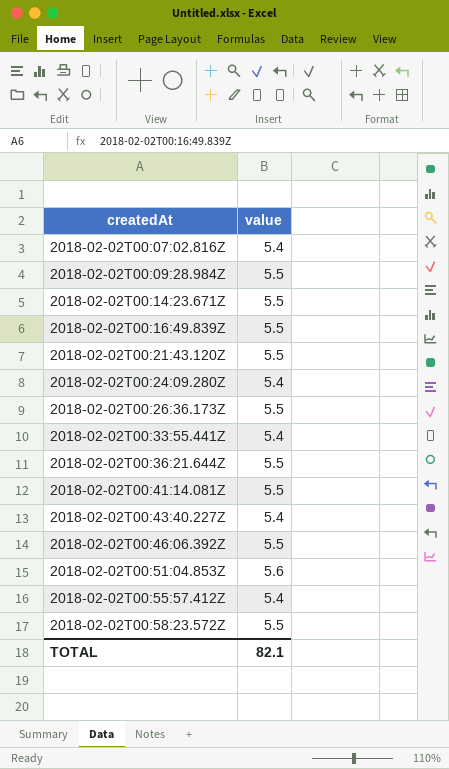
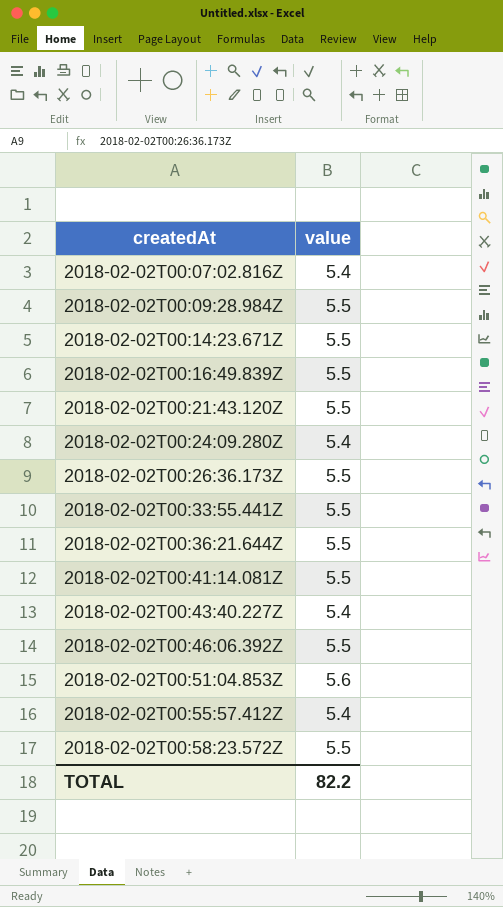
2018-02-02T00:33:55.441Z | value: 5.4 -> 5.5
TOTAL | value: 82.1 -> 82.2

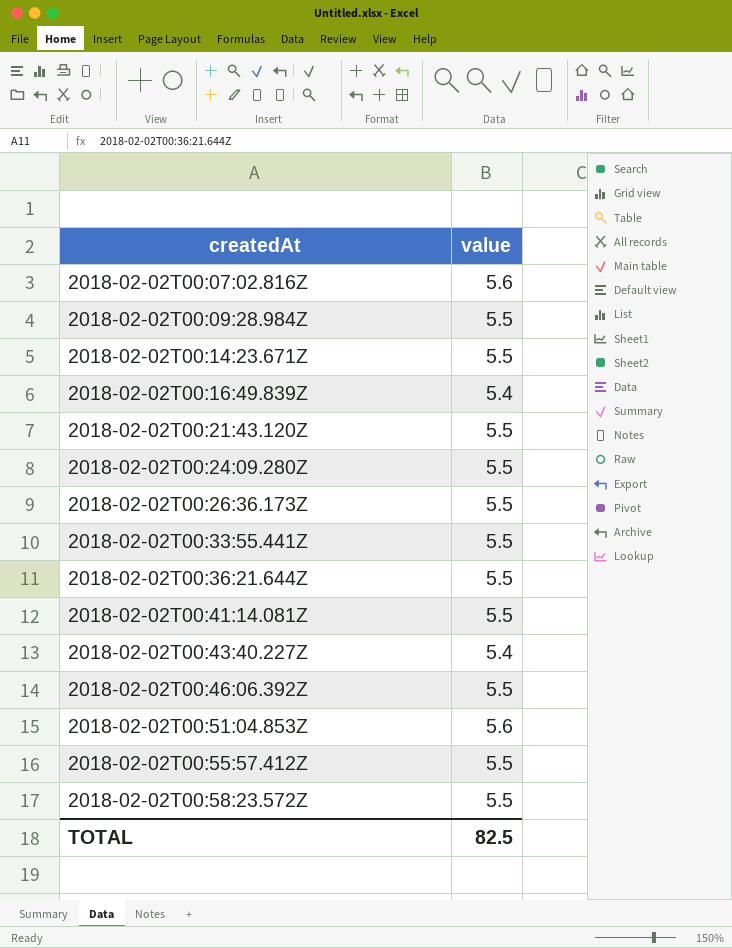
2018-02-02T00:07:02.816Z | value: 5.4 -> 5.6
2018-02-02T00:16:49.839Z | value: 5.5 -> 5.4
2018-02-02T00:24:09.280Z | value: 5.4 -> 5.5
2018-02-02T00:55:57.412Z | value: 5.4 -> 5.5
TOTAL | value: 82.2 -> 82.5

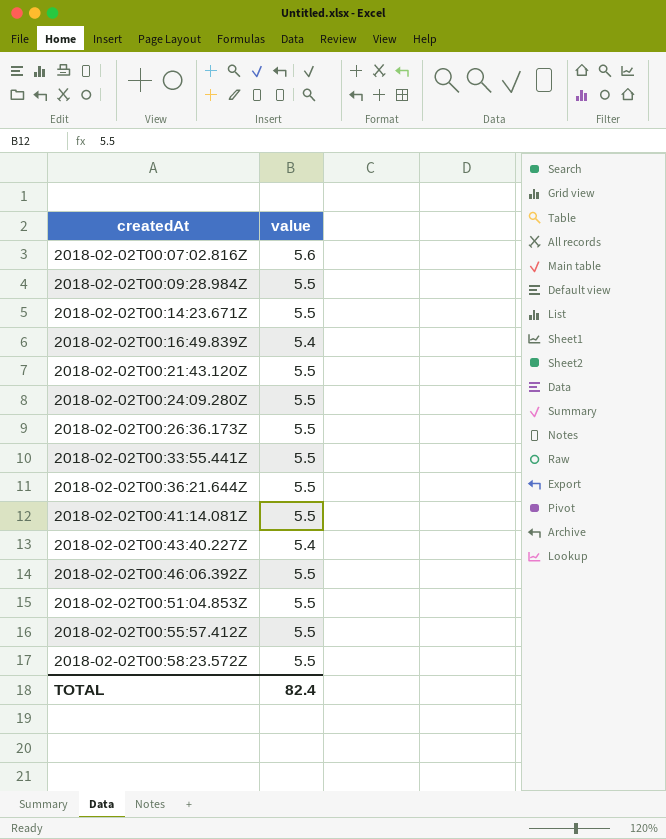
2018-02-02T00:51:04.853Z | value: 5.6 -> 5.5
TOTAL | value: 82.5 -> 82.4

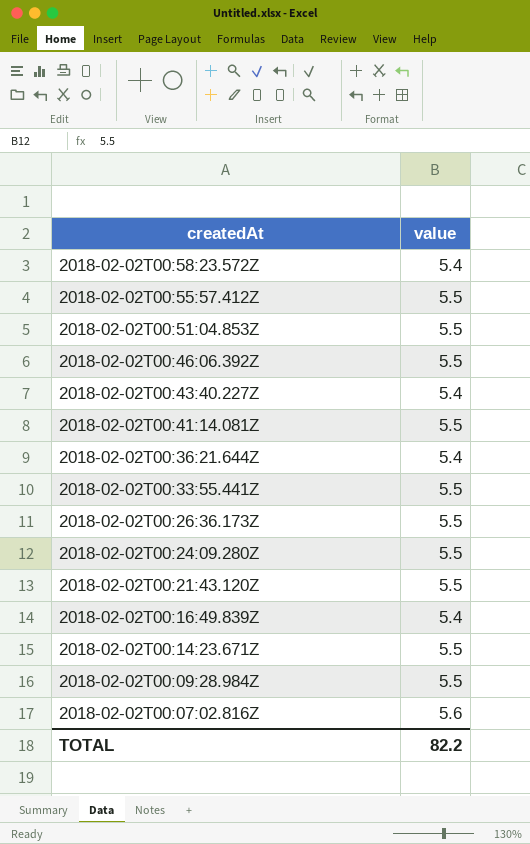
row order: createdAt ascending -> createdAt descending
2018-02-02T00:58:23.572Z | value: 5.5 -> 5.4
2018-02-02T00:36:21.644Z | value: 5.5 -> 5.4
TOTAL | value: 82.4 -> 82.2

